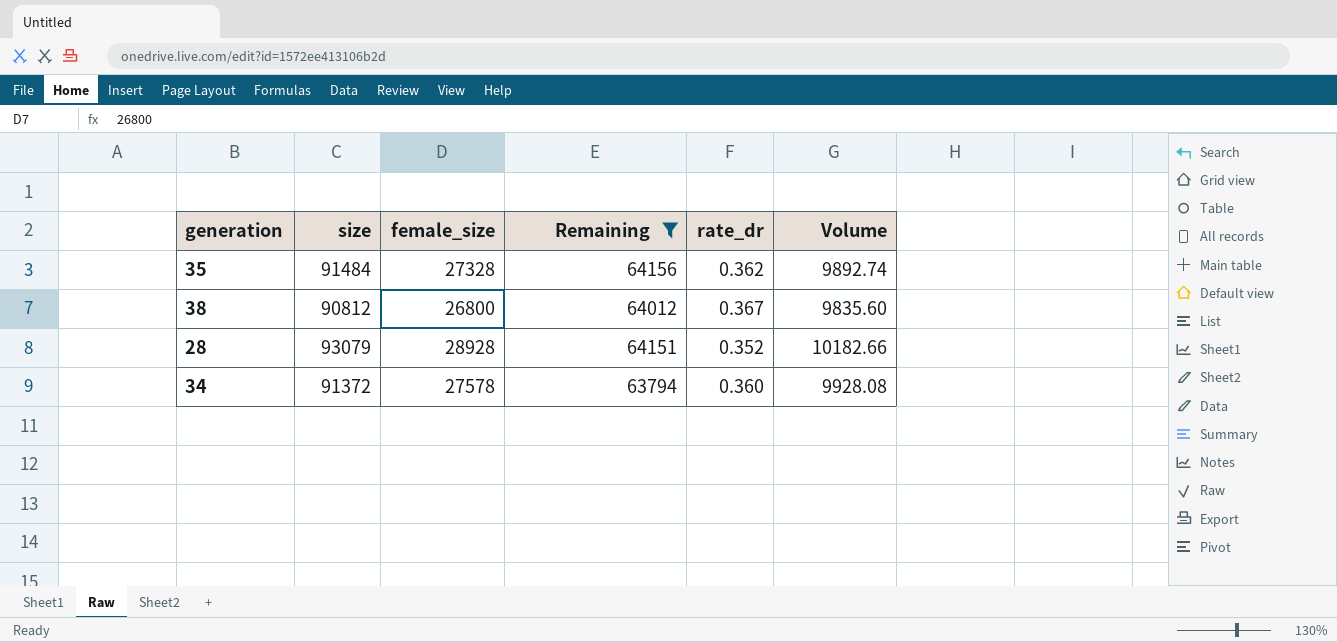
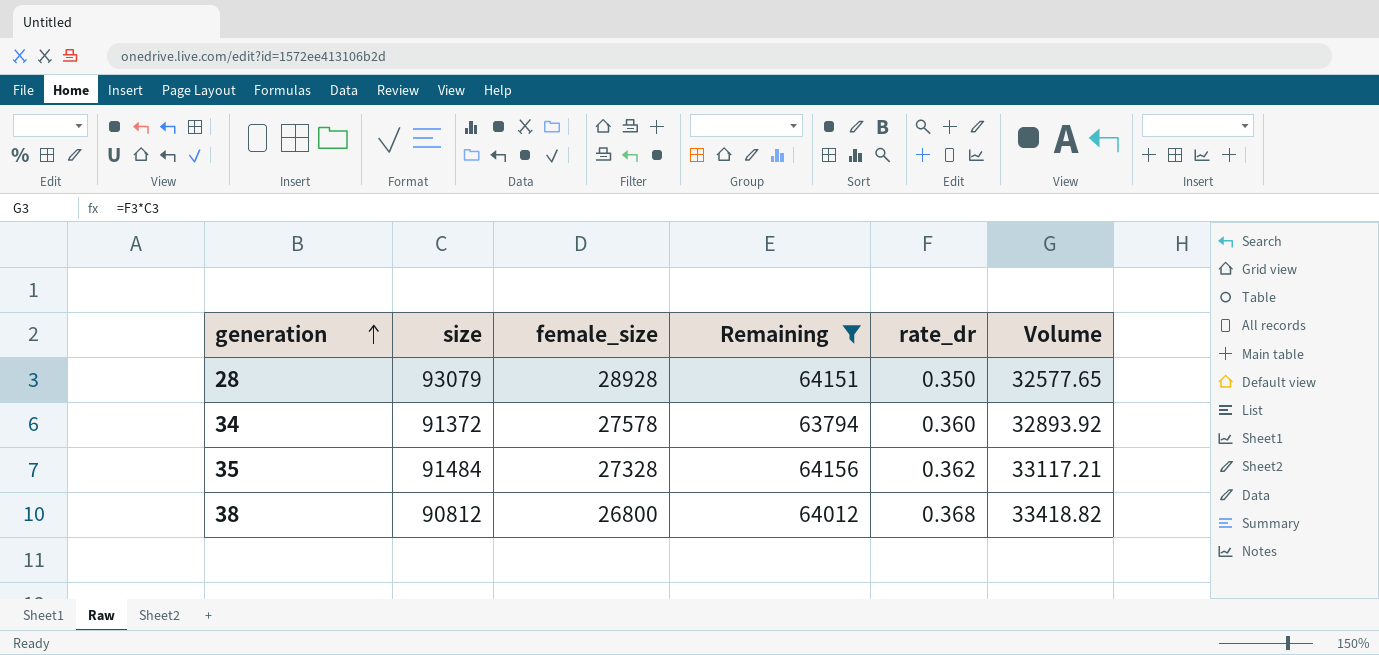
row order: none -> generation ascending
column Volume | formula: [female_size] * [rate_dr] -> [size] * [rate_dr]
28 | rate_dr: 0.352 -> 0.350
38 | rate_dr: 0.367 -> 0.368

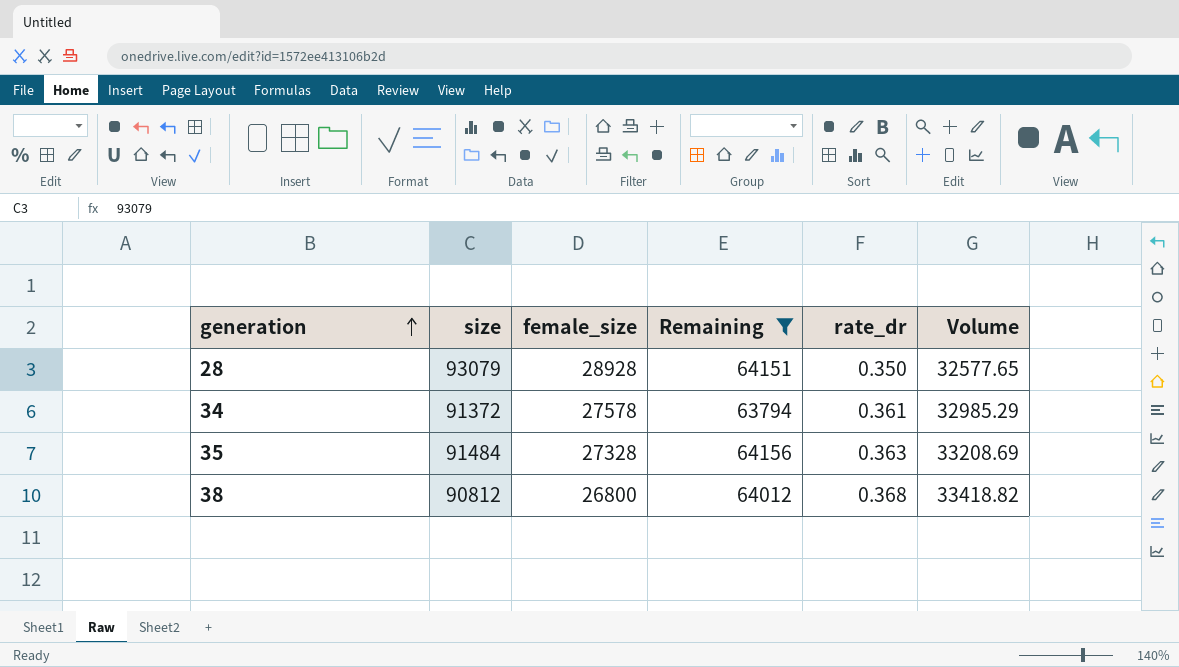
34 | rate_dr: 0.360 -> 0.361
34 | Volume: 32893.92 -> 32985.29
35 | rate_dr: 0.362 -> 0.363
35 | Volume: 33117.21 -> 33208.69

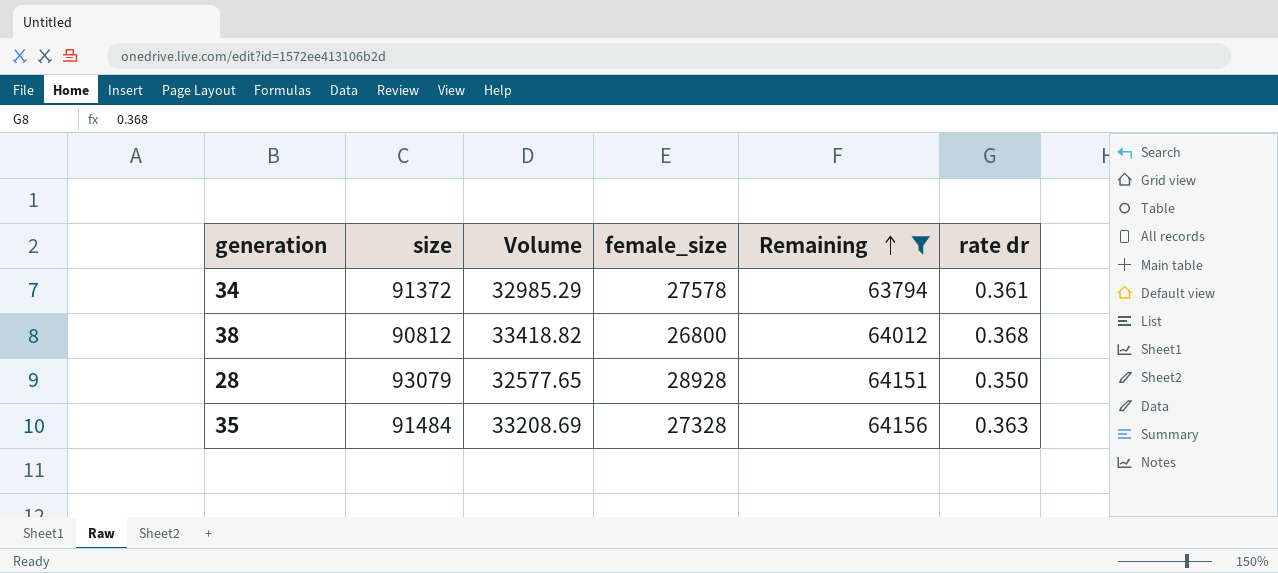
row order: generation ascending -> Remaining ascending
column Volume | position: 6 -> 3
column name: rate_dr -> rate dr

